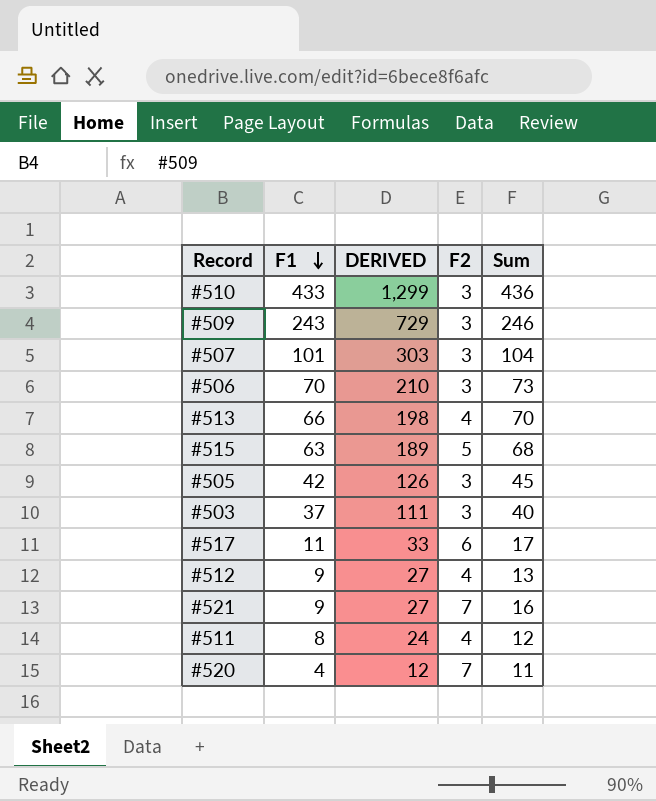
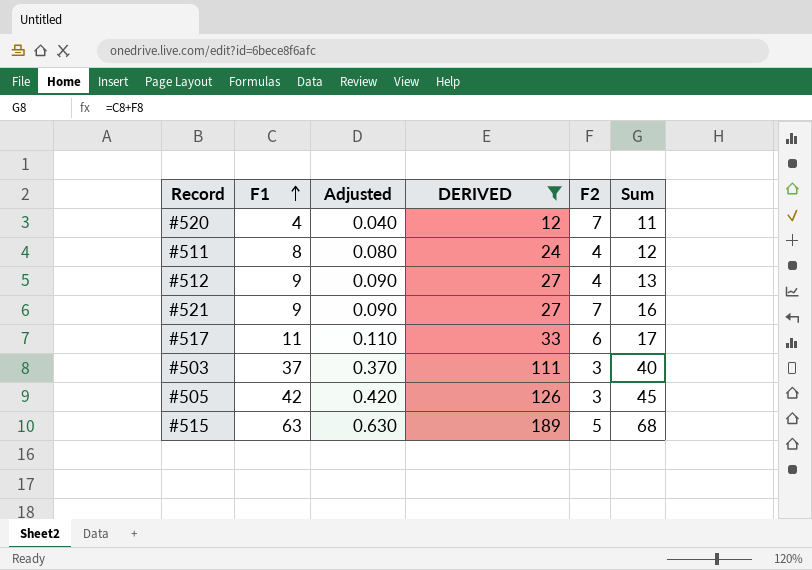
filter: none -> DERIVED <= 189
row order: F1 descending -> F1 ascending
column Adjusted | formula: none -> [F1] * 0.01

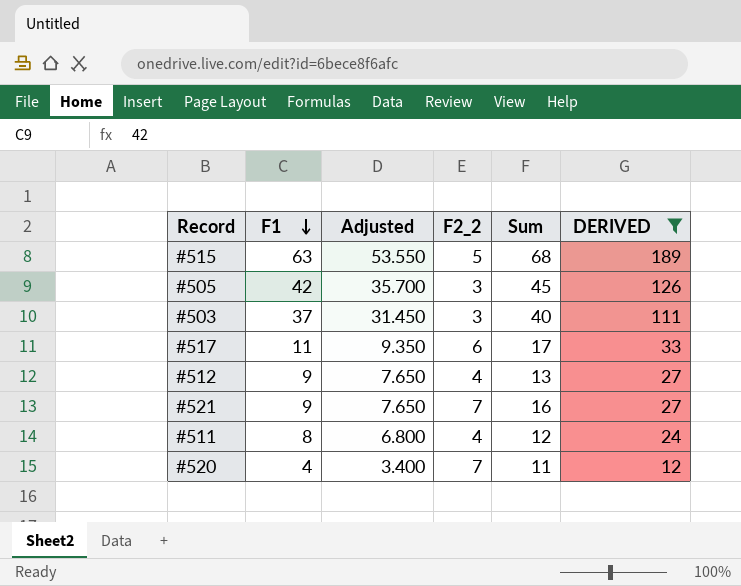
row order: F1 ascending -> F1 descending
column Adjusted | formula: [F1] * 0.01 -> [F1] * 0.85
column name: F2 -> F2_2
column DERIVED | position: 4 -> 6

